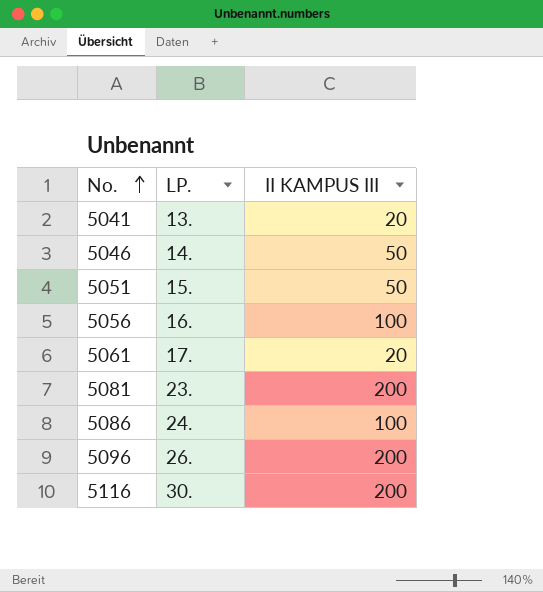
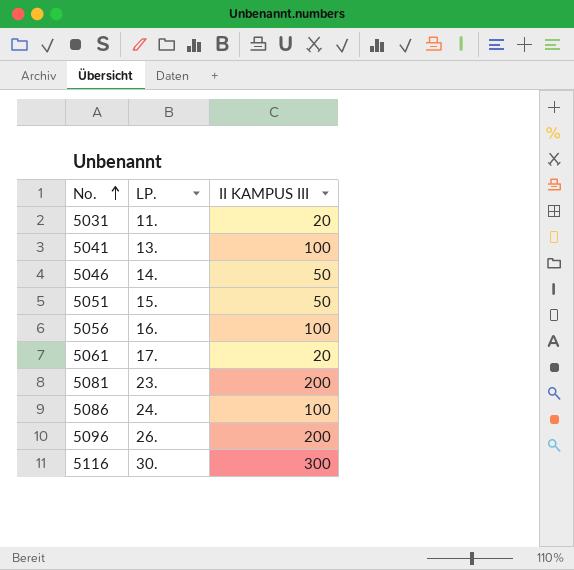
row 5031: none -> 11. | 20
5041 | II KAMPUS III: 20 -> 100
5116 | II KAMPUS III: 200 -> 300

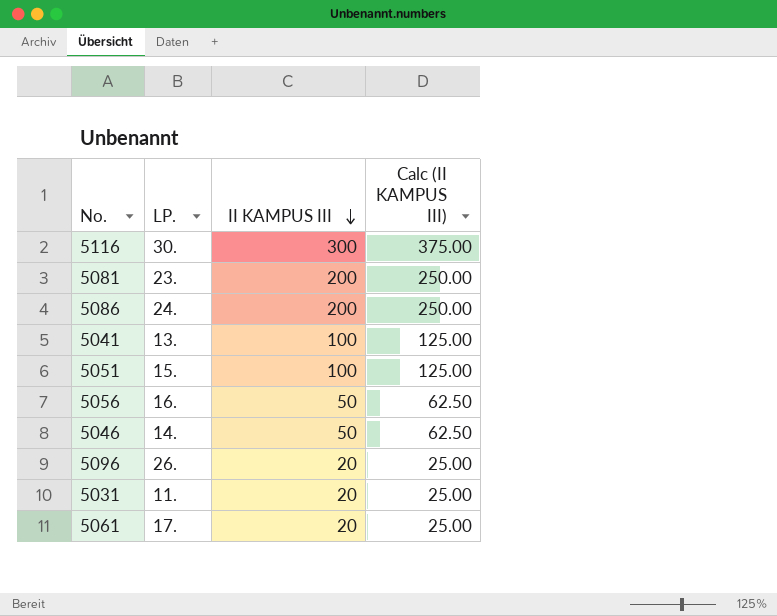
row order: No. ascending -> II KAMPUS III descending
column Calc (II KAMPUS III) | formula: none -> [II KAMPUS III] * 1.25
5086 | II KAMPUS III: 100 -> 200
5051 | II KAMPUS III: 50 -> 100
5056 | II KAMPUS III: 100 -> 50
5096 | II KAMPUS III: 200 -> 20

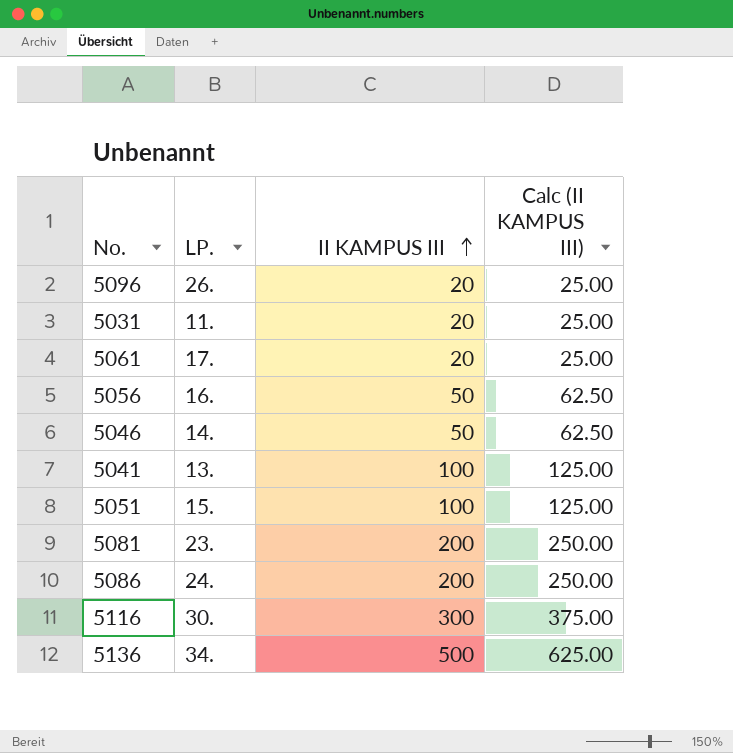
row order: II KAMPUS III descending -> II KAMPUS III ascending
row 5136: none -> 34. | 500 | 625.00

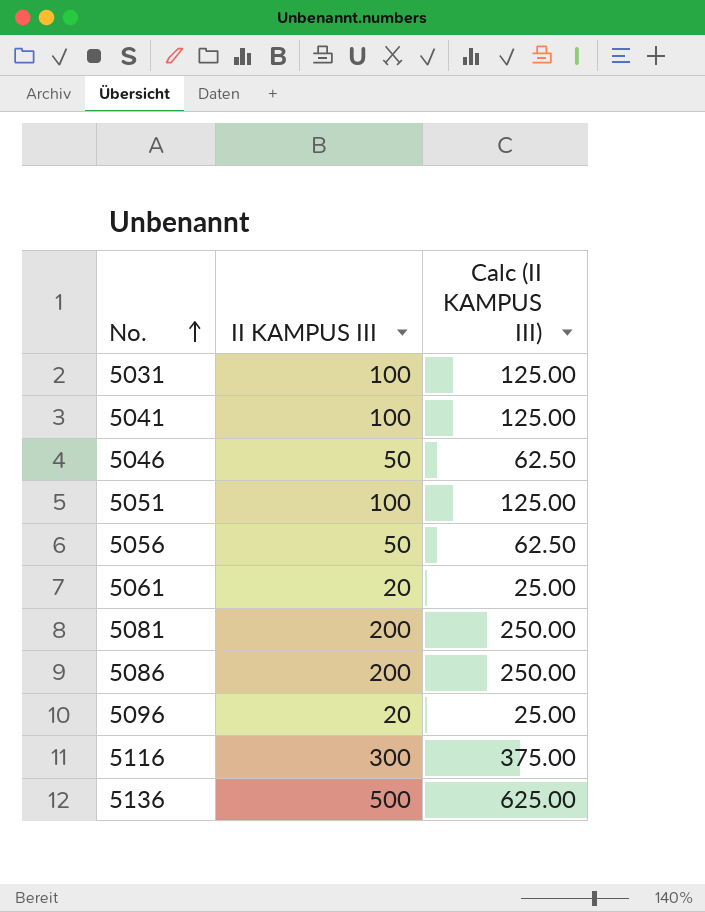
row order: II KAMPUS III ascending -> No. ascending
column LP. | position: 2 -> none
5031 | II KAMPUS III: 20 -> 100
5031 | Calc (II KAMPUS III): 25.00 -> 125.00

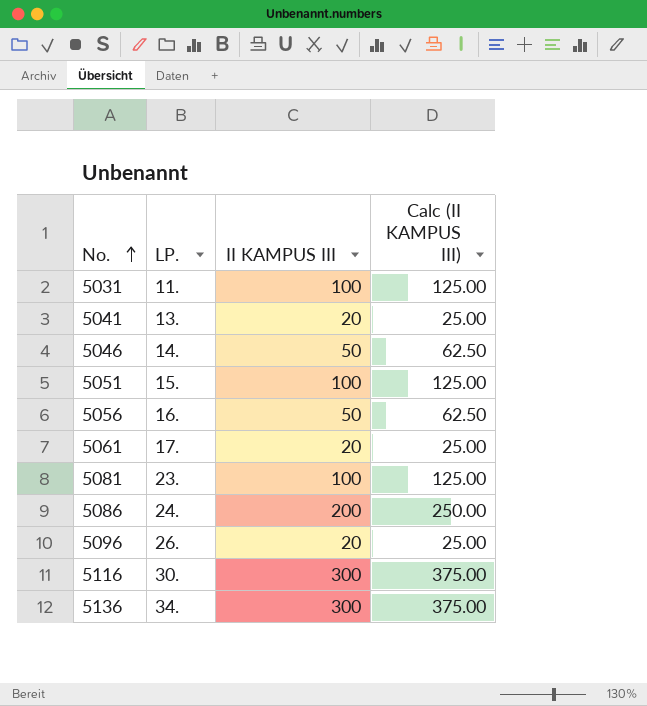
column LP. | position: none -> 2
5041 | II KAMPUS III: 100 -> 20
5041 | Calc (II KAMPUS III): 125.00 -> 25.00
5081 | II KAMPUS III: 200 -> 100
5081 | Calc (II KAMPUS III): 250.00 -> 125.00
5136 | II KAMPUS III: 500 -> 300
5136 | Calc (II KAMPUS III): 625.00 -> 375.00

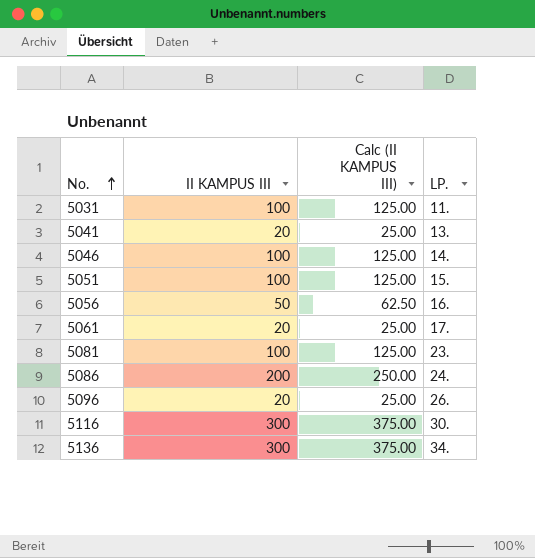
column LP. | position: 2 -> 4
5046 | II KAMPUS III: 50 -> 100
5046 | Calc (II KAMPUS III): 62.50 -> 125.00

